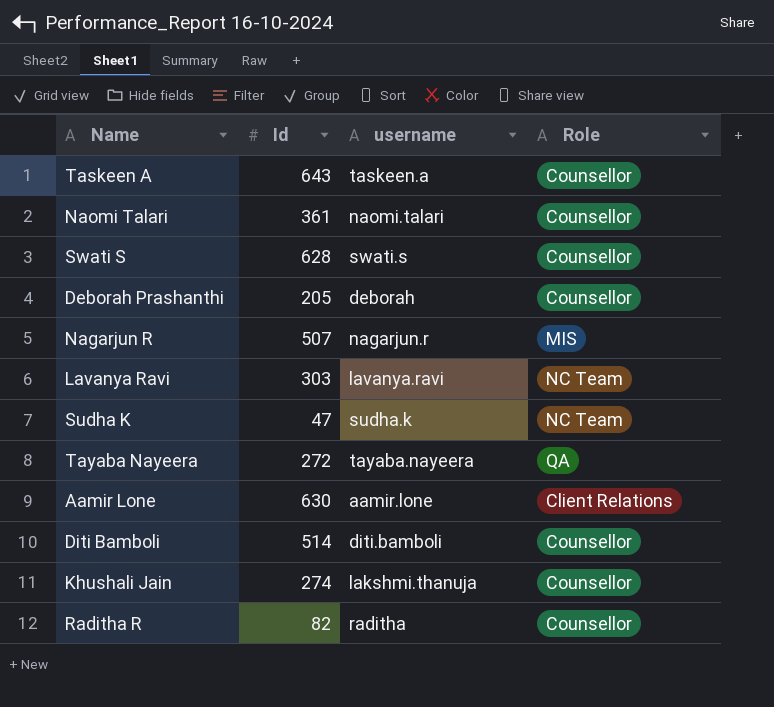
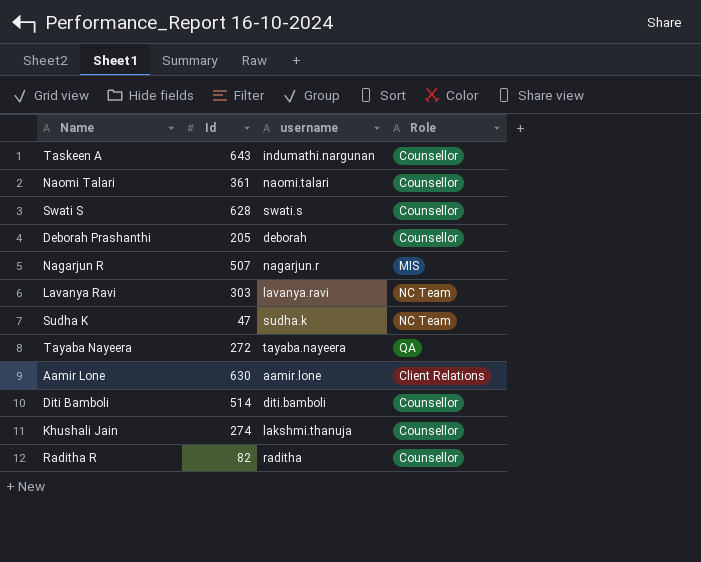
Taskeen A | username: taskeen.a -> indumathi.nargunan

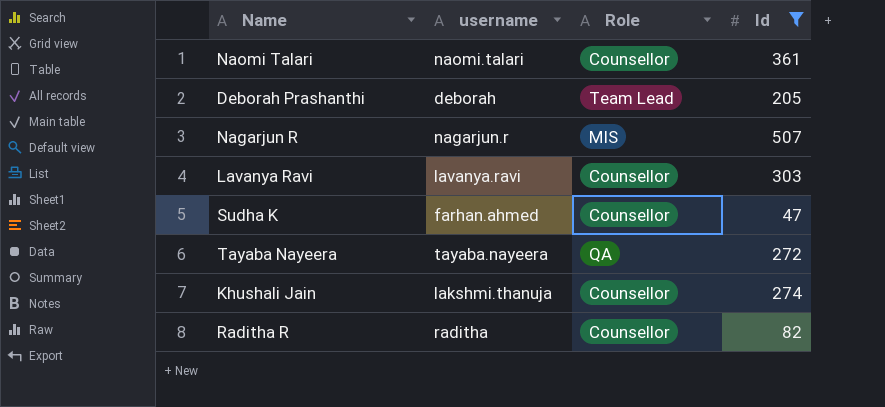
filter: none -> Id <= 507
column Id | position: 2 -> 4
Deborah Prashanthi | Role: Counsellor -> Team Lead
Lavanya Ravi | Role: NC Team -> Counsellor
Sudha K | username: sudha.k -> farhan.ahmed
Sudha K | Role: NC Team -> Counsellor

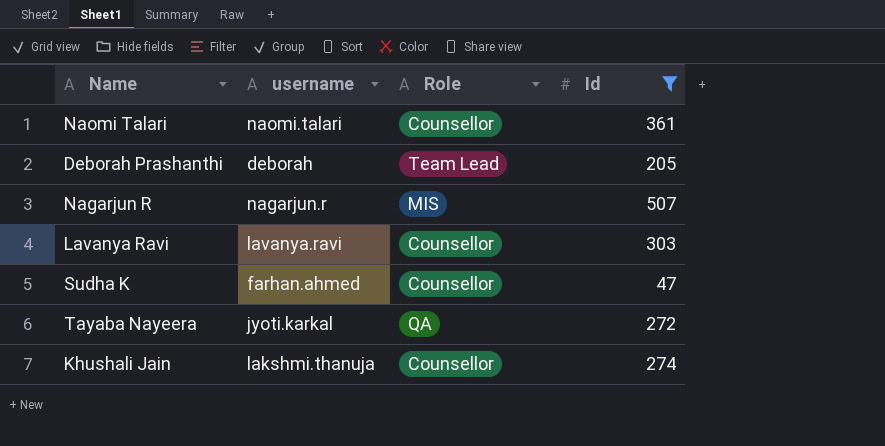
row Raditha R: raditha | Counsellor | 82 -> none
Tayaba Nayeera | username: tayaba.nayeera -> jyoti.karkal

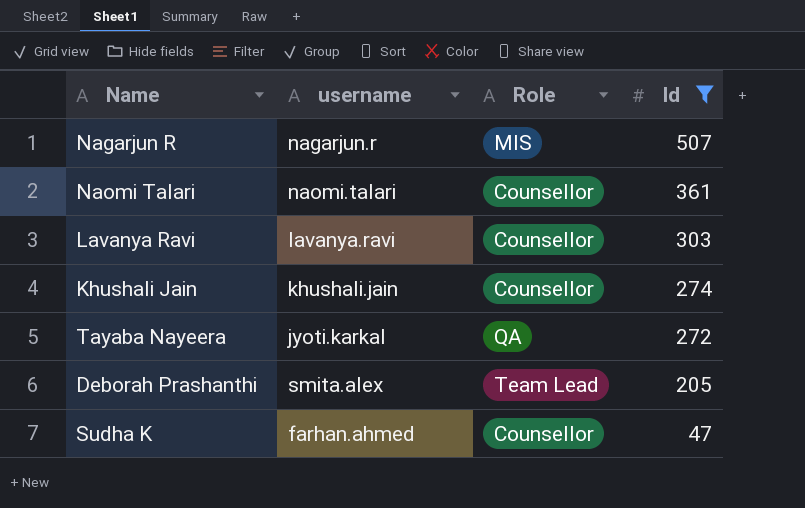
row order: none -> Id descending
Khushali Jain | username: lakshmi.thanuja -> khushali.jain
Deborah Prashanthi | username: deborah -> smita.alex

